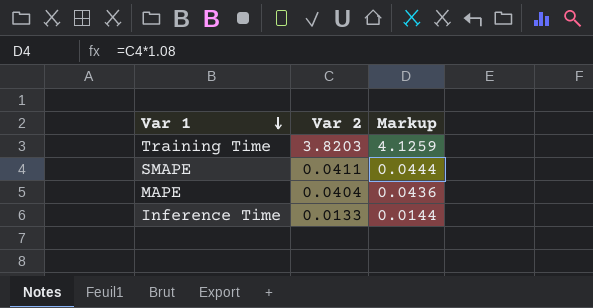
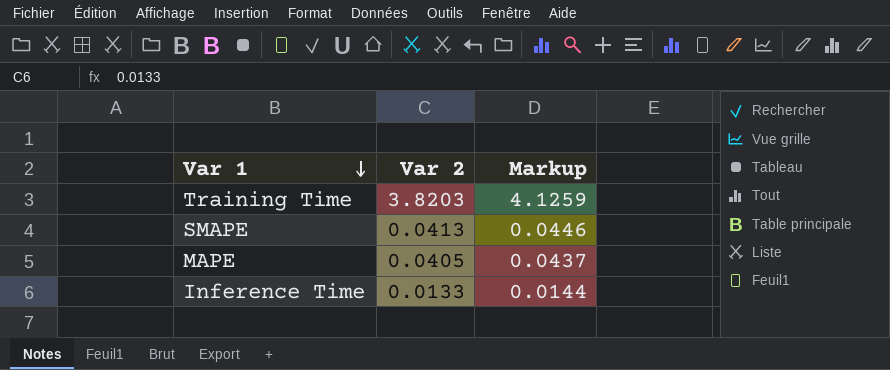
SMAPE | Var 2: 0.0411 -> 0.0413
SMAPE | Markup: 0.0444 -> 0.0446
MAPE | Var 2: 0.0404 -> 0.0405
MAPE | Markup: 0.0436 -> 0.0437

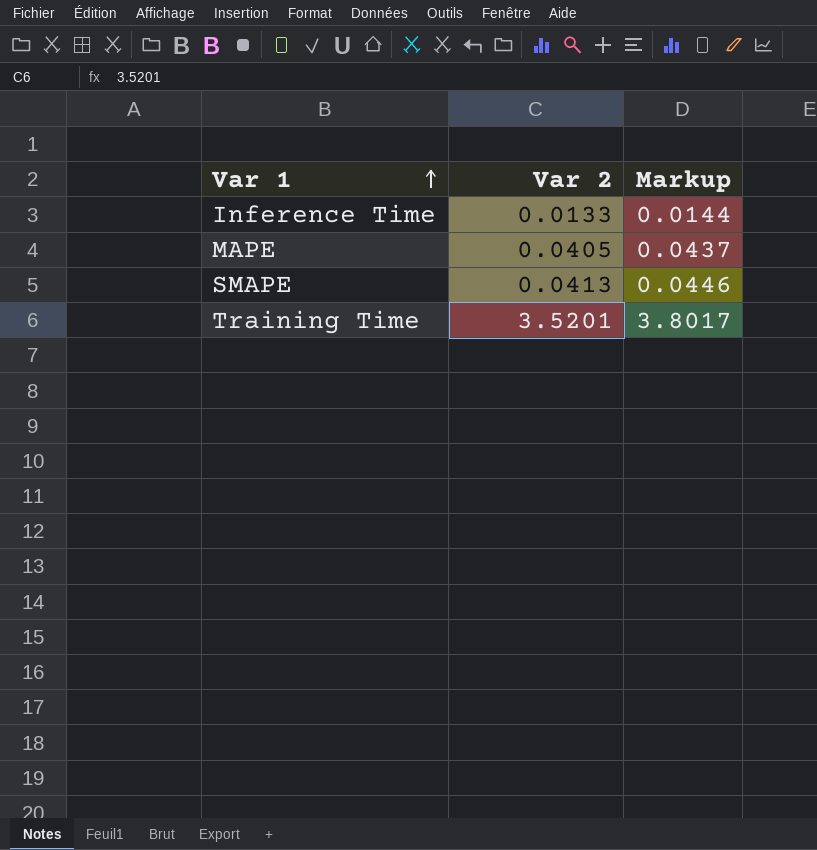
row order: Var 1 descending -> Var 1 ascending
Training Time | Var 2: 3.8203 -> 3.5201
Training Time | Markup: 4.1259 -> 3.8017

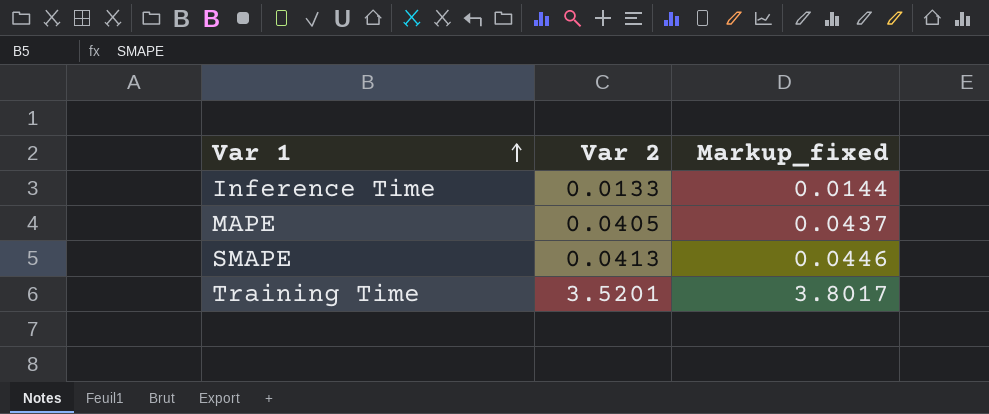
column name: Markup -> Markup_fixed

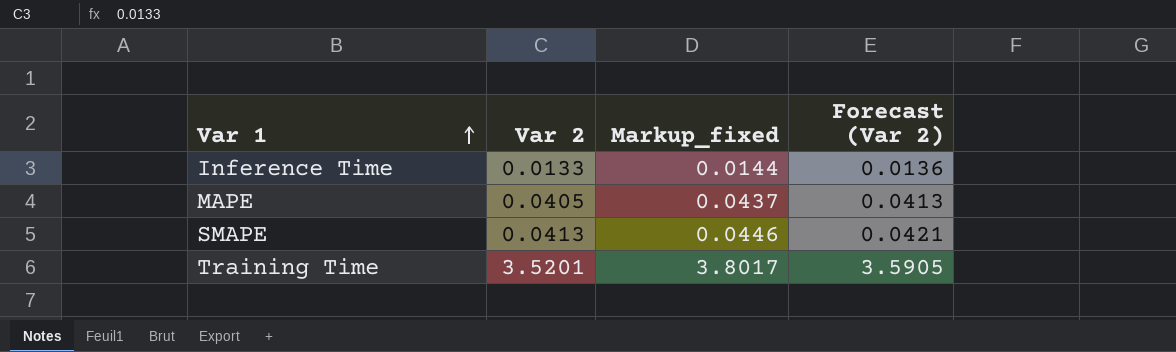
column Forecast (Var 2) | formula: none -> [Var 2] * 1.02

